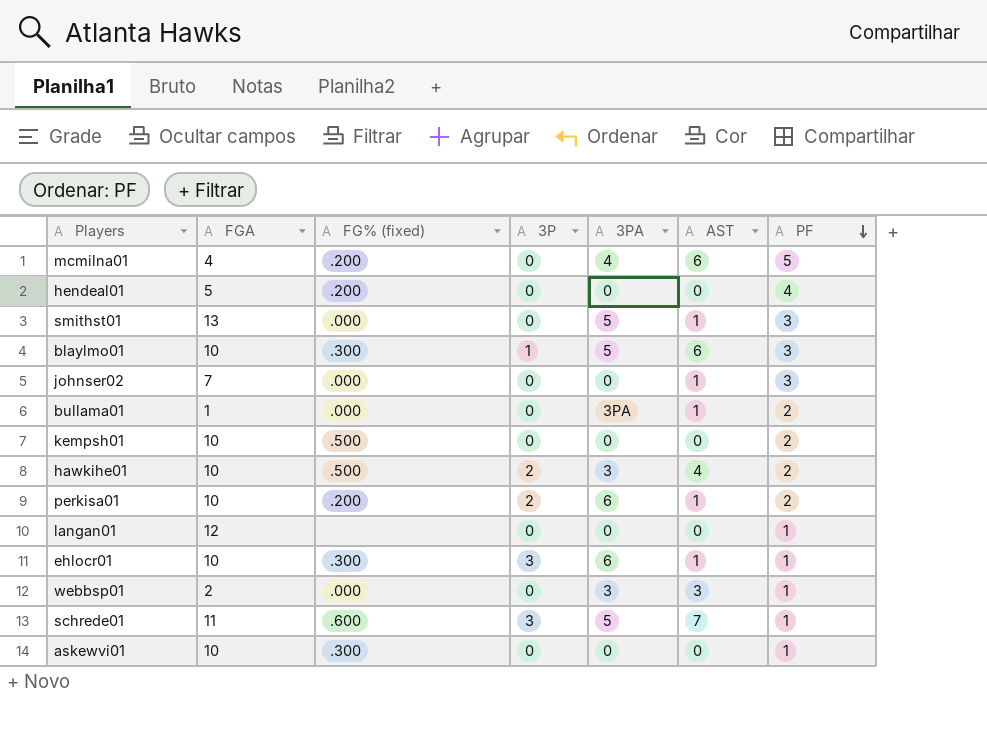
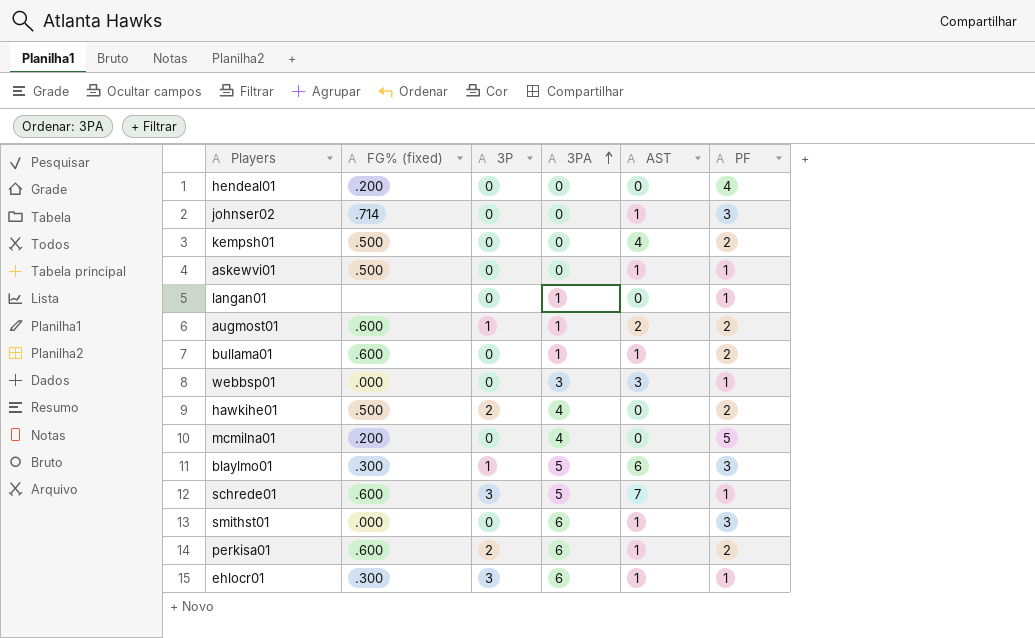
row order: PF descending -> 3PA ascending
column FGA | position: 2 -> none
johnser02 | FG% (fixed): .000 -> .714
kempsh01 | AST: 0 -> 4
askewvi01 | FG% (fixed): .300 -> .500
askewvi01 | AST: 0 -> 1
langan01 | 3PA: 0 -> 1
row augmost01: none -> .600 | 1 | 1 | 2 | 2
bullama01 | FG% (fixed): .000 -> .600
bullama01 | 3PA: 3PA -> 1
hawkihe01 | 3PA: 3 -> 4
hawkihe01 | AST: 4 -> 0
mcmilna01 | AST: 6 -> 0
smithst01 | 3PA: 5 -> 6
perkisa01 | FG% (fixed): .200 -> .600

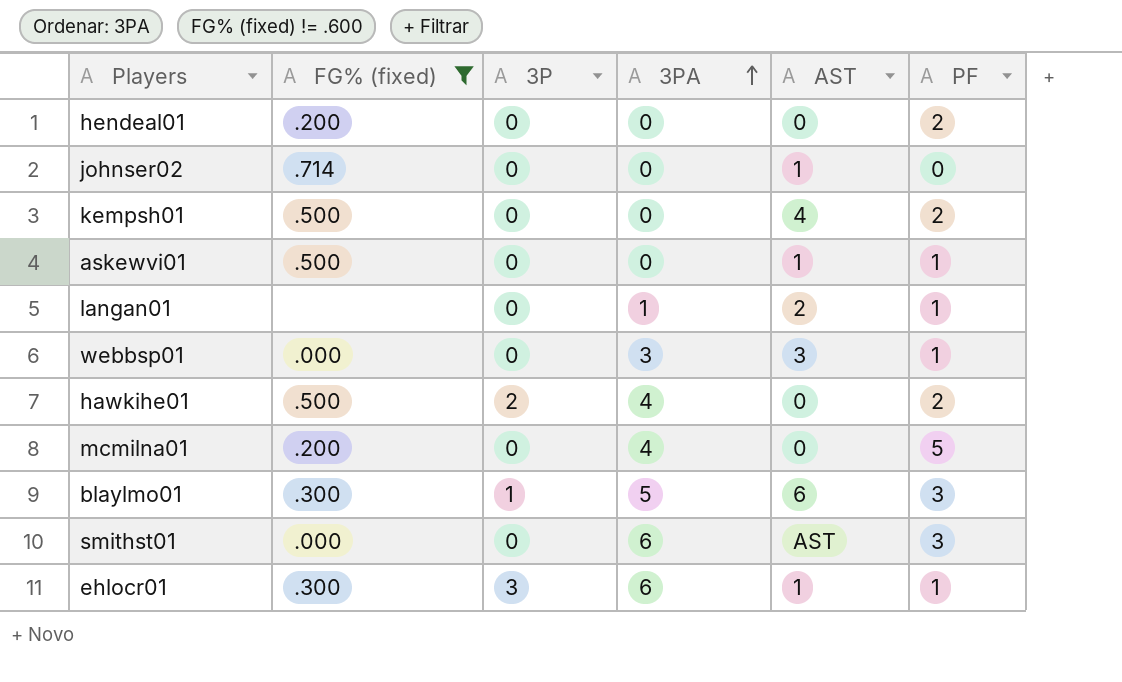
filter: none -> FG% (fixed) != .600
hendeal01 | PF: 4 -> 2
johnser02 | PF: 3 -> 0
langan01 | AST: 0 -> 2
smithst01 | AST: 1 -> AST

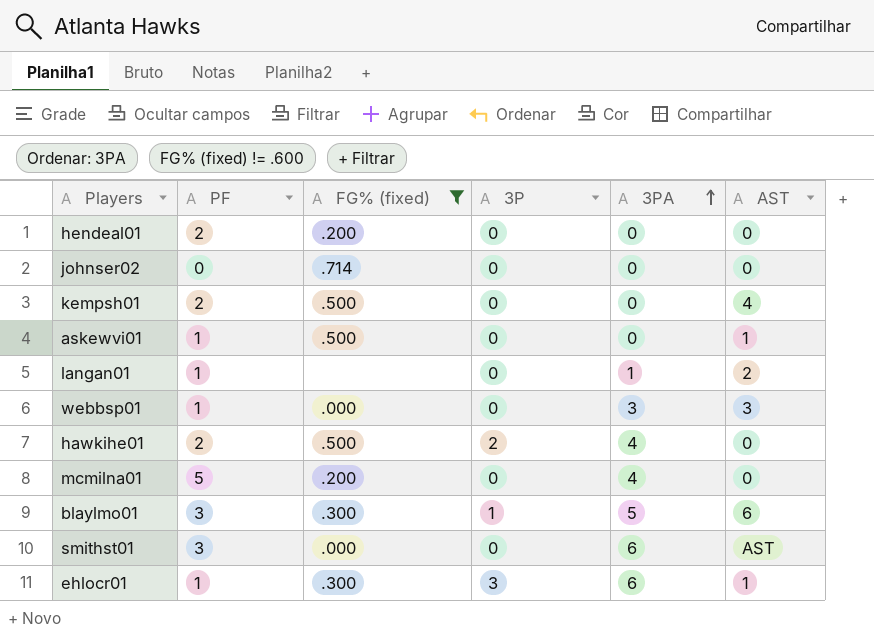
column PF | position: 6 -> 2
johnser02 | AST: 1 -> 0

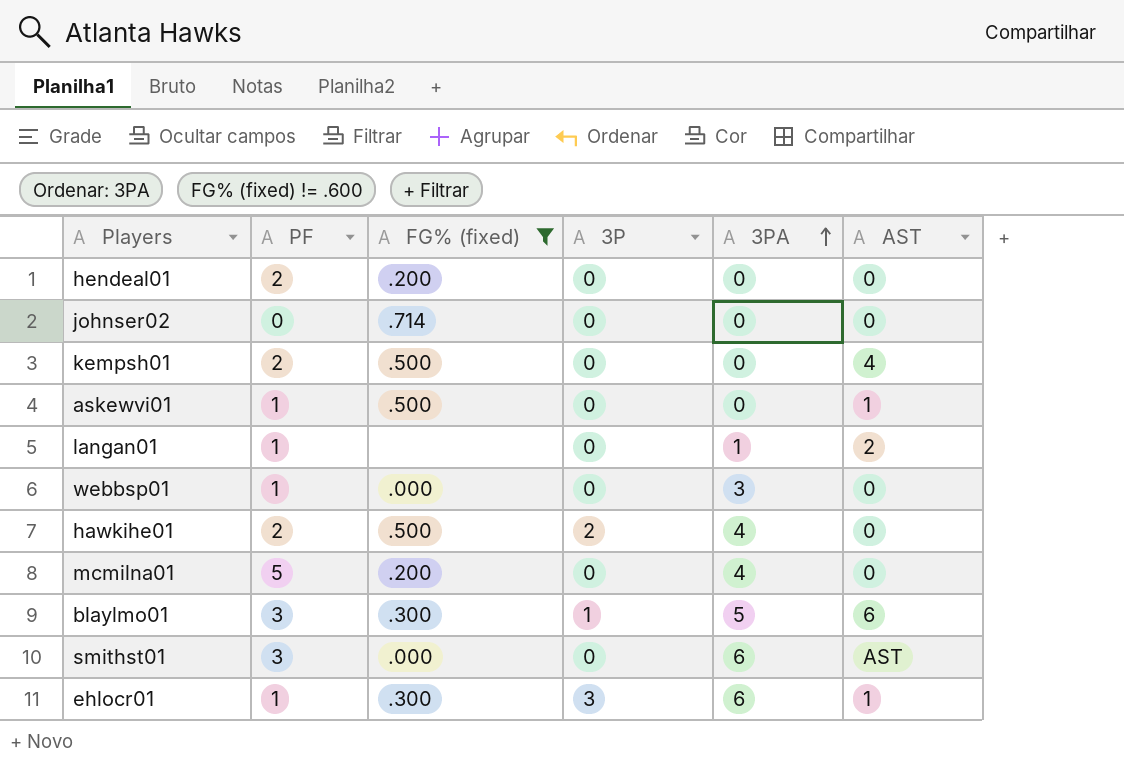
webbsp01 | AST: 3 -> 0

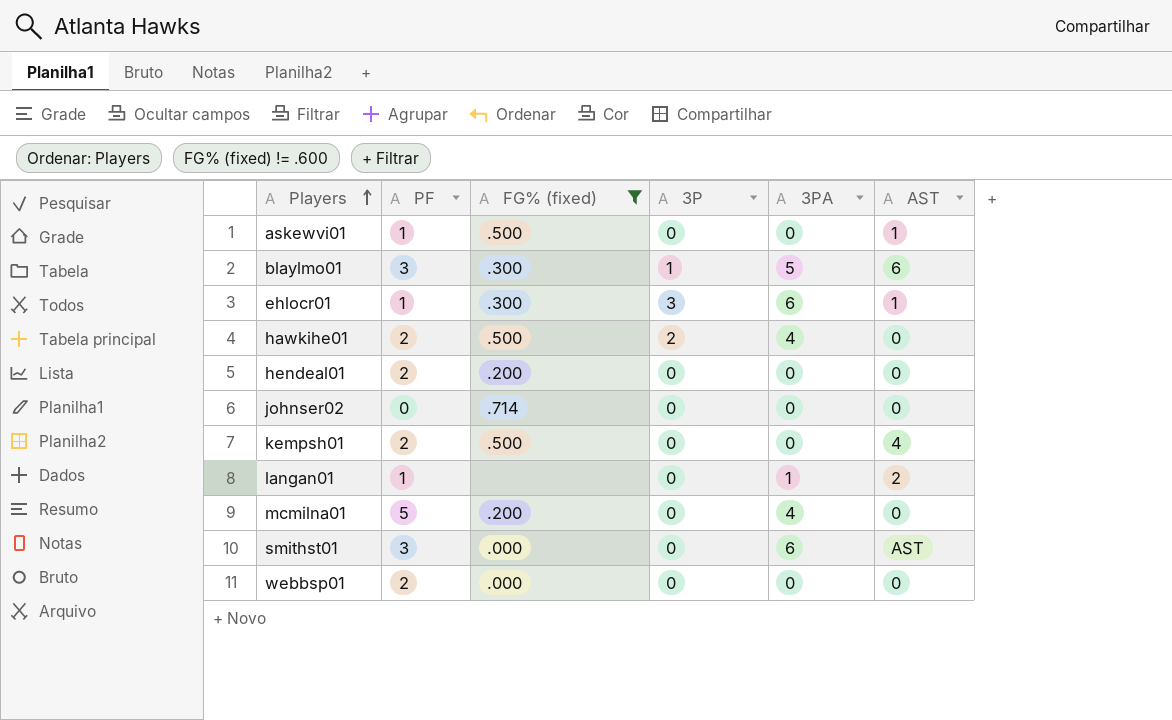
row order: 3PA ascending -> Players ascending
webbsp01 | PF: 1 -> 2
webbsp01 | 3PA: 3 -> 0

